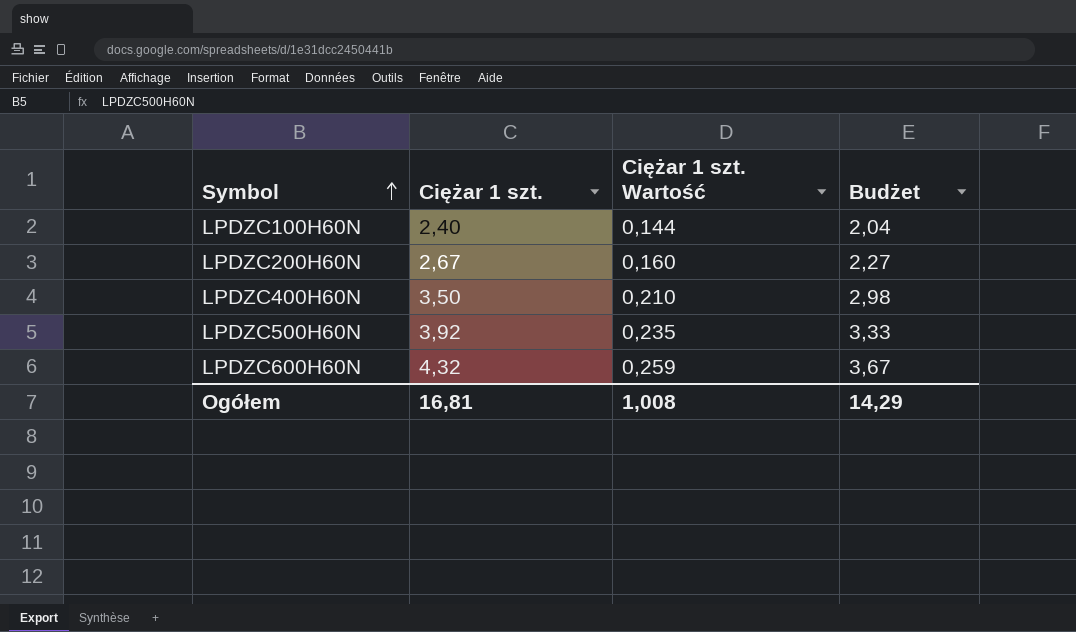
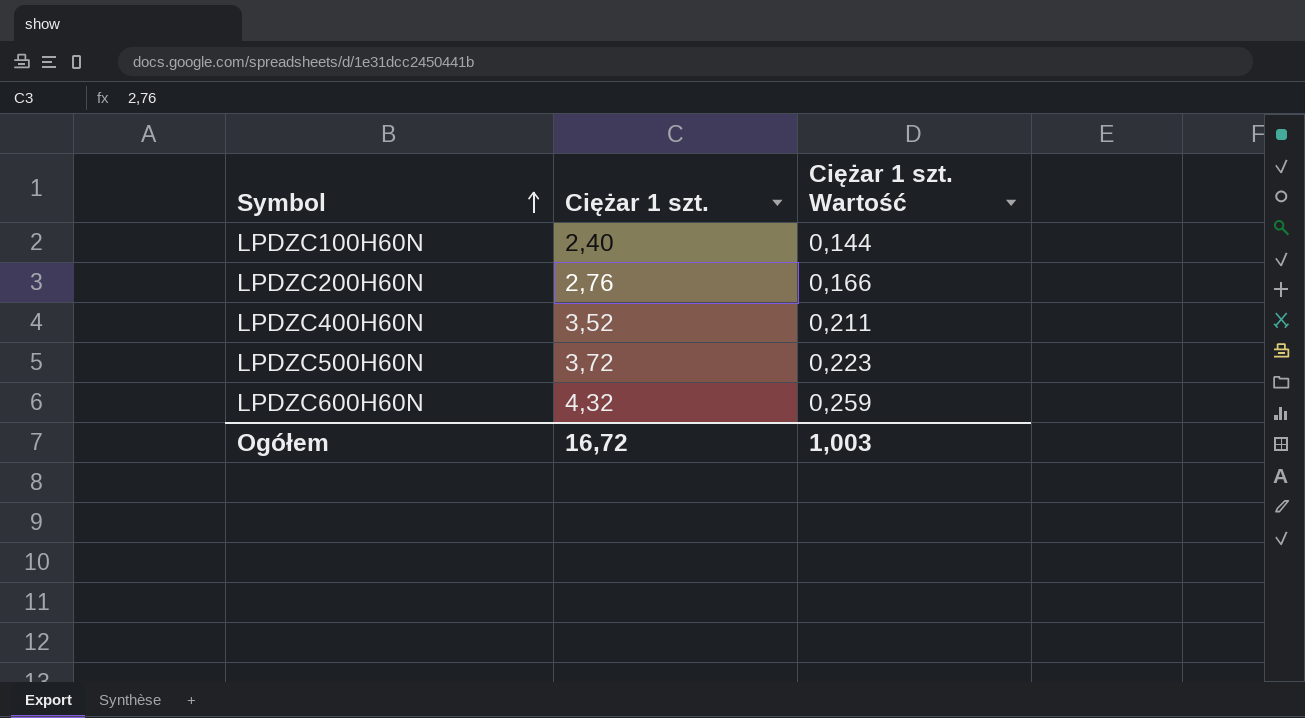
column Budżet | formula: [Ciężar 1 szt.] * 0,85 -> none
LPDZC200H60N | Ciężar 1 szt.: 2,67 -> 2,76
LPDZC200H60N | Ciężar 1 szt. Wartość: 0,160 -> 0,166
LPDZC400H60N | Ciężar 1 szt.: 3,50 -> 3,52
LPDZC400H60N | Ciężar 1 szt. Wartość: 0,210 -> 0,211
LPDZC500H60N | Ciężar 1 szt.: 3,92 -> 3,72
LPDZC500H60N | Ciężar 1 szt. Wartość: 0,235 -> 0,223
Ogółem | Ciężar 1 szt.: 16,81 -> 16,72
Ogółem | Ciężar 1 szt. Wartość: 1,008 -> 1,003

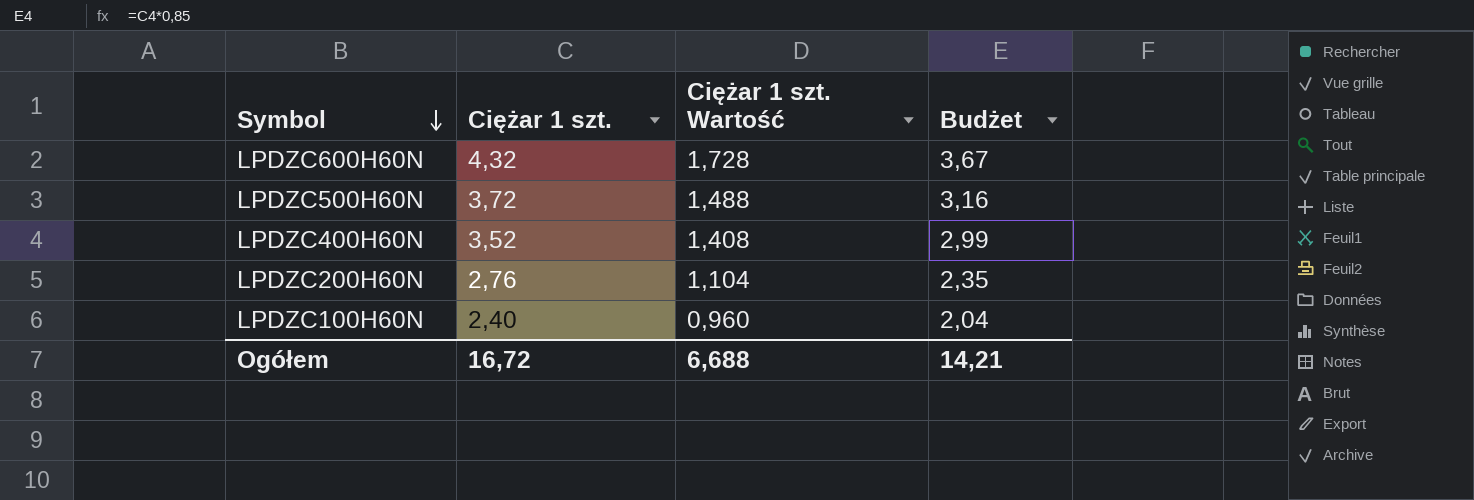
row order: Symbol ascending -> Symbol descending
column Ciężar 1 szt. Wartość | formula: [Ciężar 1 szt.] * 0,06 -> [Ciężar 1 szt.] * 0,4
column Budżet | formula: none -> [Ciężar 1 szt.] * 0,85
Ogółem | Ciężar 1 szt. Wartość: 1,003 -> 6,688

